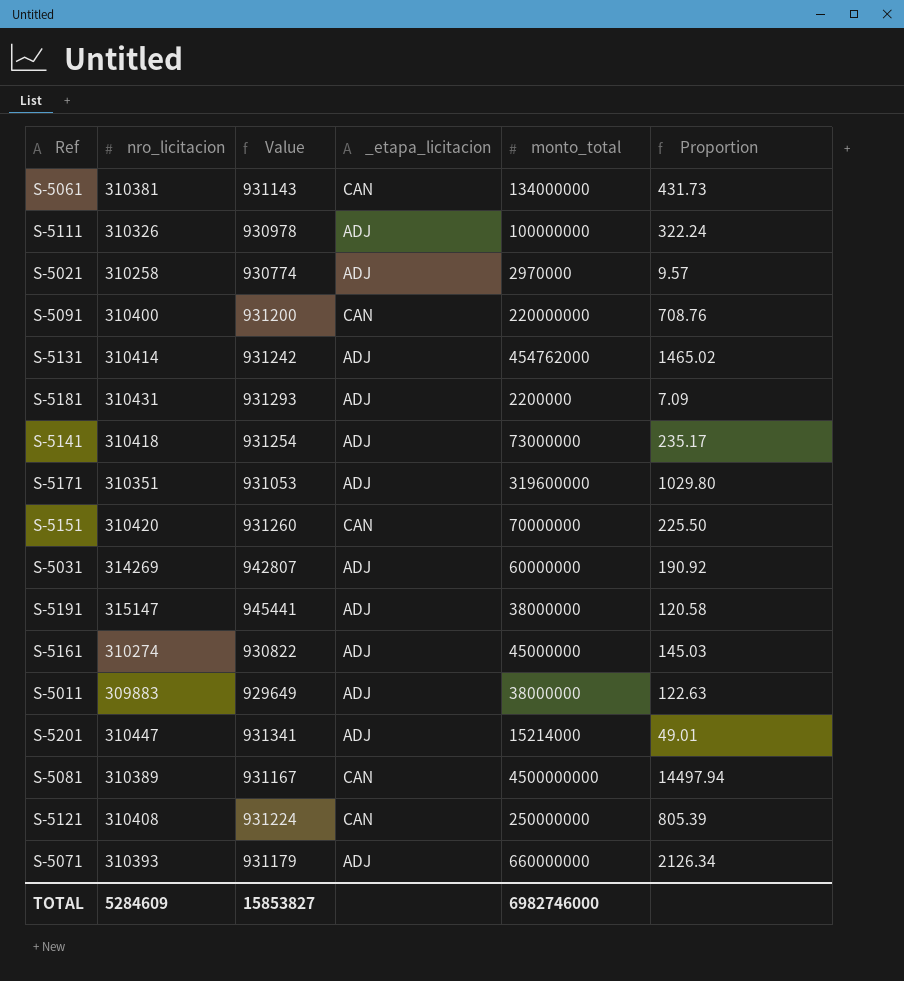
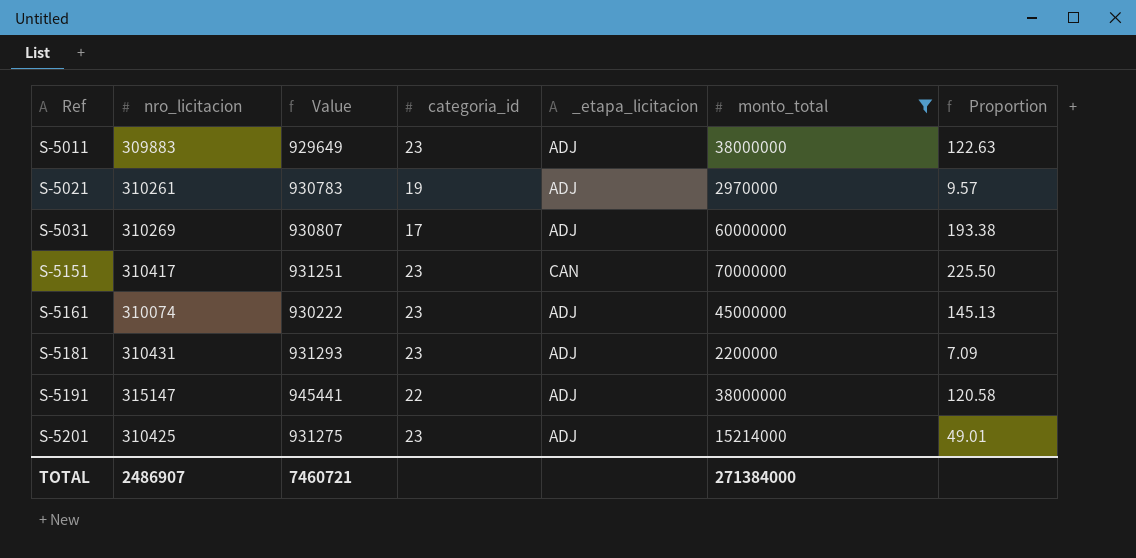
filter: none -> monto_total <= 70000000
row order: none -> Ref ascending
column categoria_id | position: none -> 4
S-5021 | nro_licitacion: 310258 -> 310261
S-5021 | Value: 930774 -> 930783
S-5031 | nro_licitacion: 314269 -> 310269
S-5031 | Value: 942807 -> 930807
S-5031 | Proportion: 190.92 -> 193.38
S-5151 | nro_licitacion: 310420 -> 310417
S-5151 | Value: 931260 -> 931251
S-5161 | nro_licitacion: 310274 -> 310074
S-5161 | Value: 930822 -> 930222
S-5161 | Proportion: 145.03 -> 145.13
S-5201 | nro_licitacion: 310447 -> 310425
S-5201 | Value: 931341 -> 931275
TOTAL | nro_licitacion: 5284609 -> 2486907
TOTAL | Value: 15853827 -> 7460721
TOTAL | monto_total: 6982746000 -> 271384000

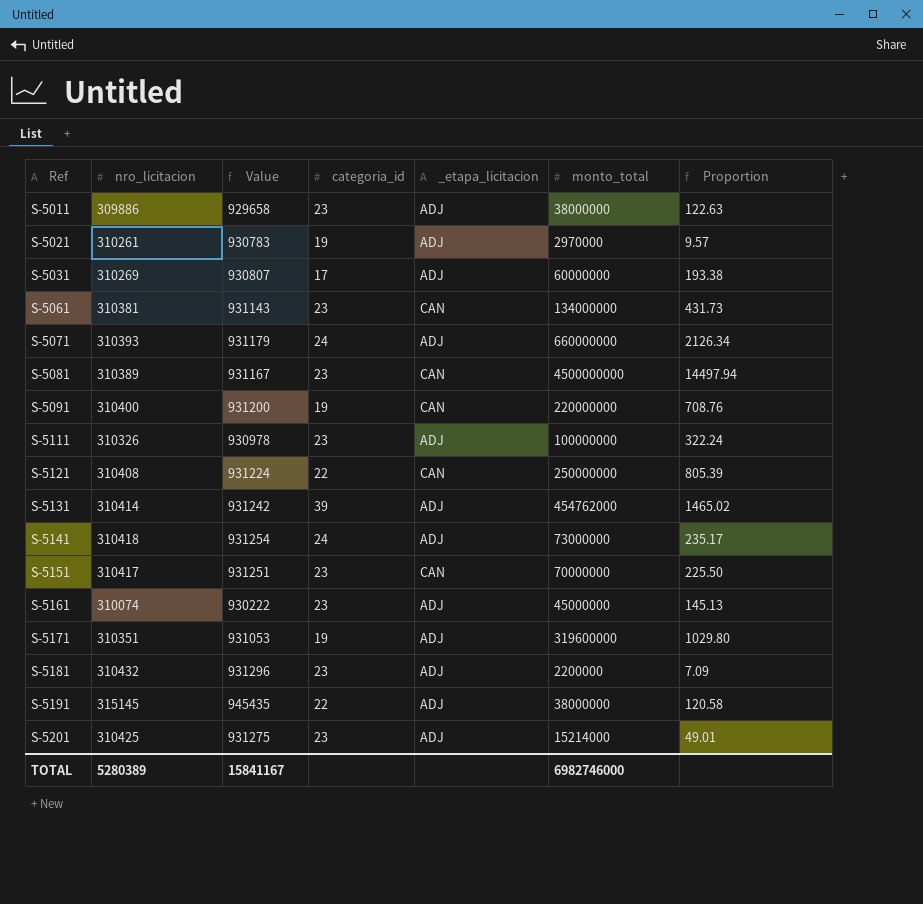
filter: monto_total <= 70000000 -> none
S-5011 | nro_licitacion: 309883 -> 309886
S-5011 | Value: 929649 -> 929658
S-5181 | nro_licitacion: 310431 -> 310432
S-5181 | Value: 931293 -> 931296
S-5191 | nro_licitacion: 315147 -> 315145
S-5191 | Value: 945441 -> 945435
TOTAL | nro_licitacion: 2486907 -> 5280389
TOTAL | Value: 7460721 -> 15841167
TOTAL | monto_total: 271384000 -> 6982746000

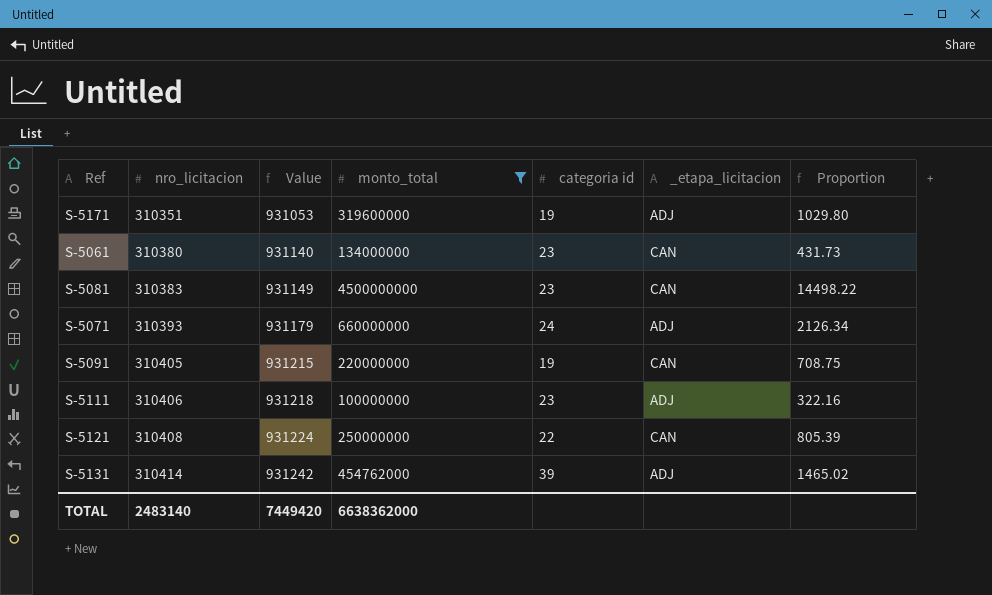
filter: none -> monto_total >= 100000000
row order: Ref ascending -> nro_licitacion ascending
column monto_total | position: 6 -> 4
column name: categoria_id -> categoria id
S-5061 | nro_licitacion: 310381 -> 310380
S-5061 | Value: 931143 -> 931140
S-5081 | nro_licitacion: 310389 -> 310383
S-5081 | Value: 931167 -> 931149
S-5081 | Proportion: 14497.94 -> 14498.22
S-5091 | nro_licitacion: 310400 -> 310405
S-5091 | Value: 931200 -> 931215
S-5091 | Proportion: 708.76 -> 708.75
S-5111 | nro_licitacion: 310326 -> 310406
S-5111 | Value: 930978 -> 931218
S-5111 | Proportion: 322.24 -> 322.16
TOTAL | nro_licitacion: 5280389 -> 2483140
TOTAL | Value: 15841167 -> 7449420
TOTAL | monto_total: 6982746000 -> 6638362000

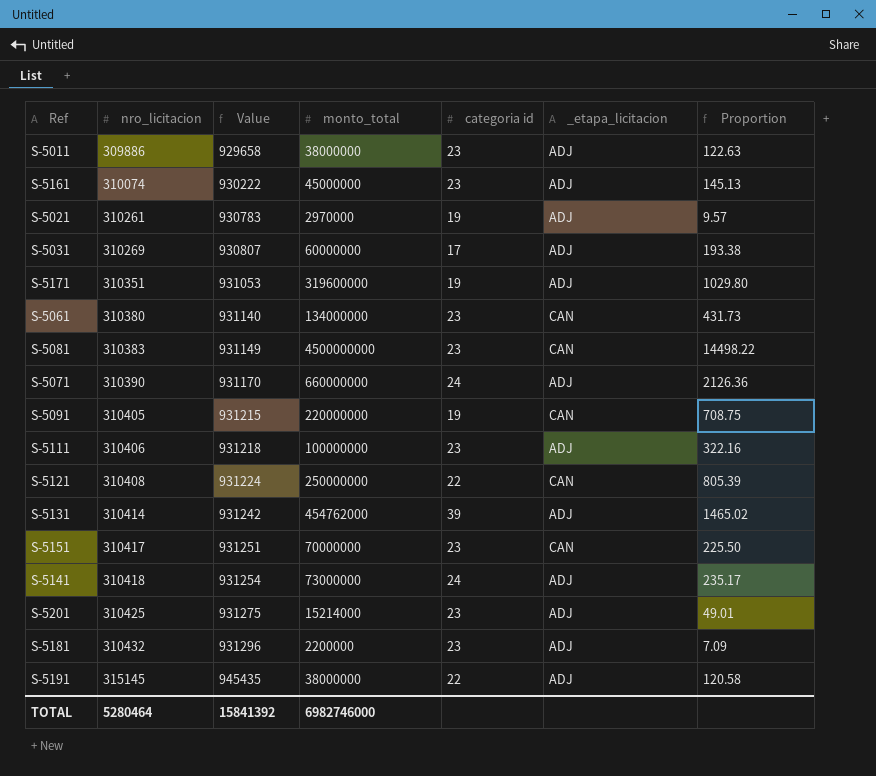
filter: monto_total >= 100000000 -> none
S-5071 | nro_licitacion: 310393 -> 310390
S-5071 | Value: 931179 -> 931170
S-5071 | Proportion: 2126.34 -> 2126.36
TOTAL | nro_licitacion: 2483140 -> 5280464
TOTAL | Value: 7449420 -> 15841392
TOTAL | monto_total: 6638362000 -> 6982746000

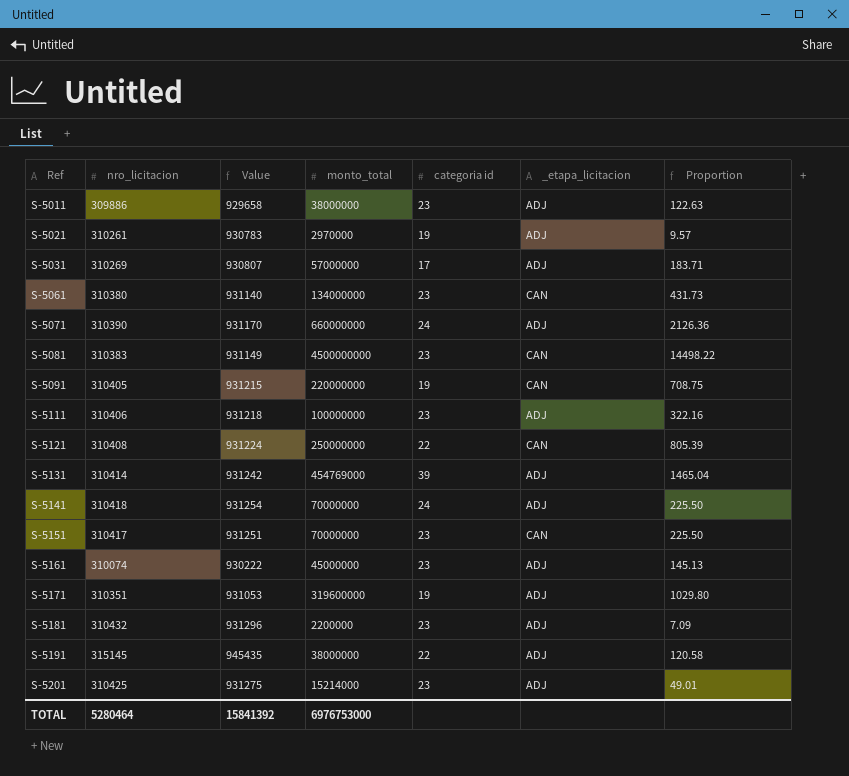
row order: nro_licitacion ascending -> Ref ascending
S-5031 | monto_total: 60000000 -> 57000000
S-5031 | Proportion: 193.38 -> 183.71
S-5131 | monto_total: 454762000 -> 454769000
S-5131 | Proportion: 1465.02 -> 1465.04
S-5141 | monto_total: 73000000 -> 70000000
S-5141 | Proportion: 235.17 -> 225.50
TOTAL | monto_total: 6982746000 -> 6976753000

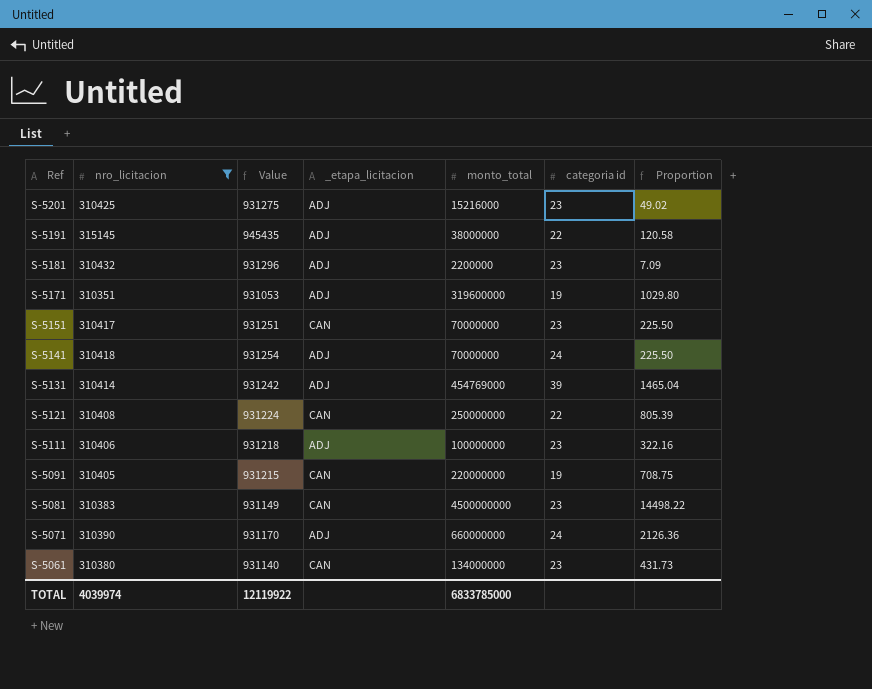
filter: none -> nro_licitacion >= 310351
row order: Ref ascending -> Ref descending
column _etapa_licitacion | position: 6 -> 4
S-5201 | monto_total: 15214000 -> 15216000
S-5201 | Proportion: 49.01 -> 49.02
TOTAL | nro_licitacion: 5280464 -> 4039974
TOTAL | Value: 15841392 -> 12119922
TOTAL | monto_total: 6976753000 -> 6833785000

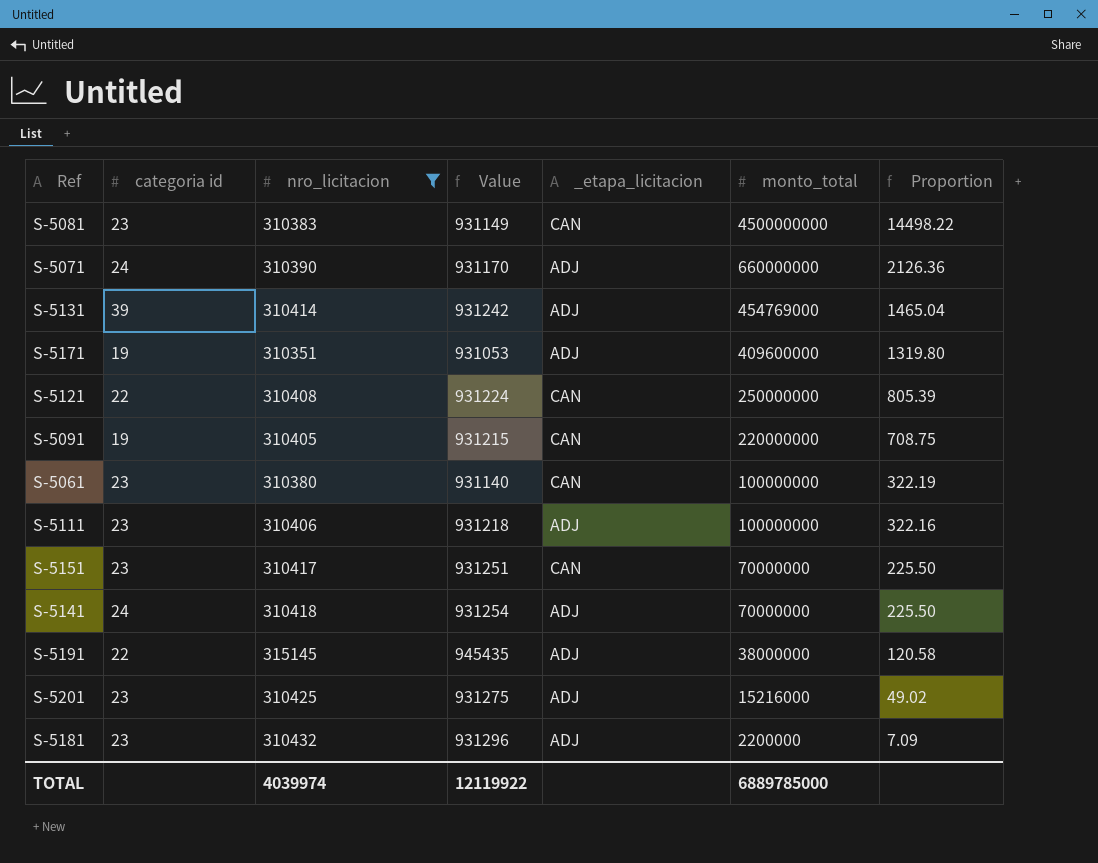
row order: Ref descending -> monto_total descending
column categoria id | position: 6 -> 2
S-5171 | monto_total: 319600000 -> 409600000
S-5171 | Proportion: 1029.80 -> 1319.80
S-5061 | monto_total: 134000000 -> 100000000
S-5061 | Proportion: 431.73 -> 322.19
TOTAL | monto_total: 6833785000 -> 6889785000

